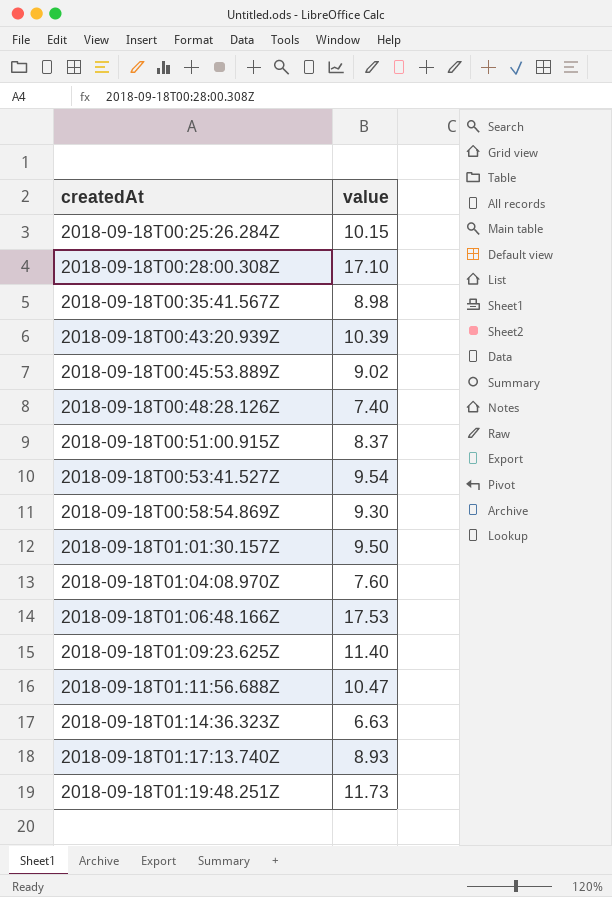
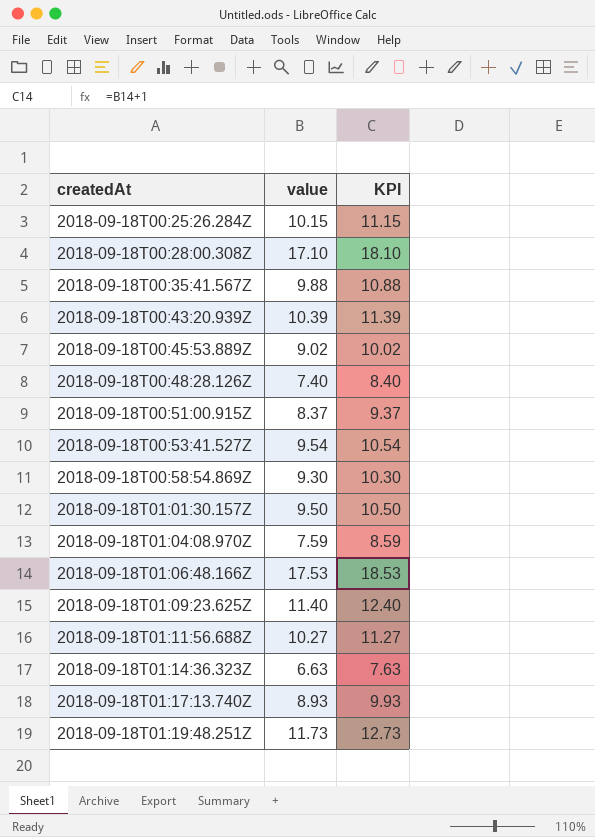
column KPI | formula: none -> [value] + 1
2018-09-18T00:35:41.567Z | value: 8.98 -> 9.88
2018-09-18T01:04:08.970Z | value: 7.60 -> 7.59
2018-09-18T01:11:56.688Z | value: 10.47 -> 10.27

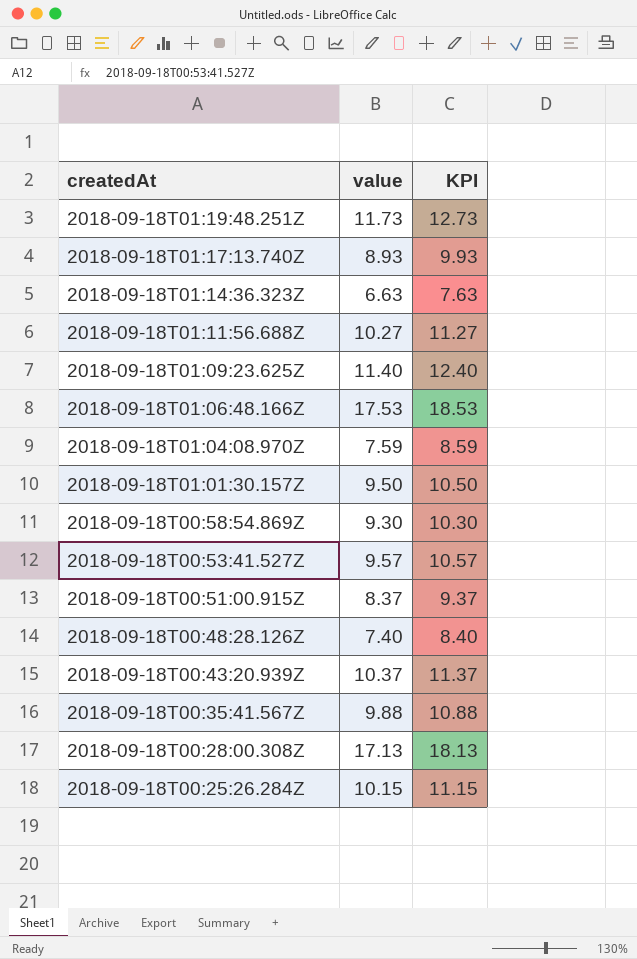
row order: createdAt ascending -> createdAt descending
row 2018-09-18T00:45:53.889Z: 9.02 | 10.02 -> none
2018-09-18T00:53:41.527Z | value: 9.54 -> 9.57
2018-09-18T00:53:41.527Z | KPI: 10.54 -> 10.57
2018-09-18T00:43:20.939Z | value: 10.39 -> 10.37
2018-09-18T00:43:20.939Z | KPI: 11.39 -> 11.37
2018-09-18T00:28:00.308Z | value: 17.10 -> 17.13
2018-09-18T00:28:00.308Z | KPI: 18.10 -> 18.13

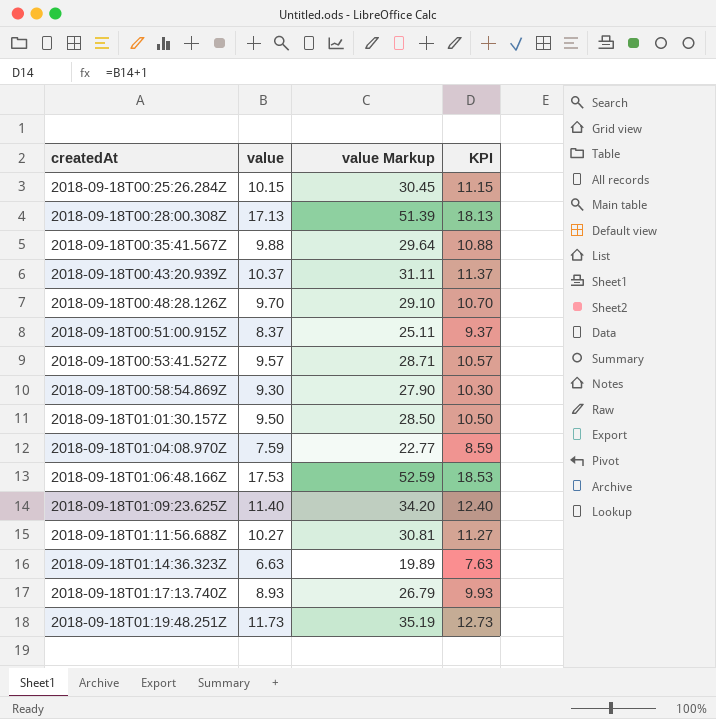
row order: createdAt descending -> createdAt ascending
column value Markup | formula: none -> [value] * 3
2018-09-18T00:48:28.126Z | value: 7.40 -> 9.70
2018-09-18T00:48:28.126Z | KPI: 8.40 -> 10.70

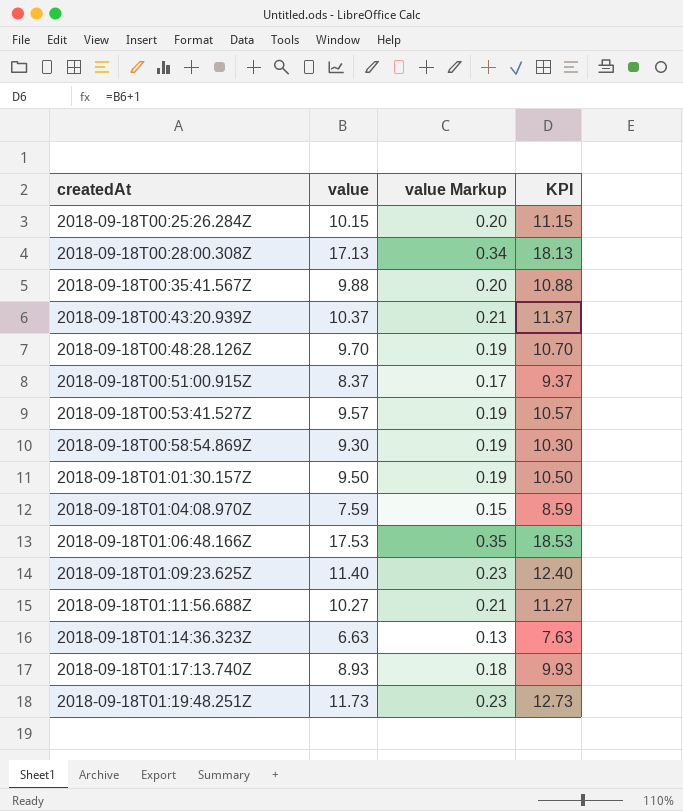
column value Markup | formula: [value] * 3 -> [value] * 0.02

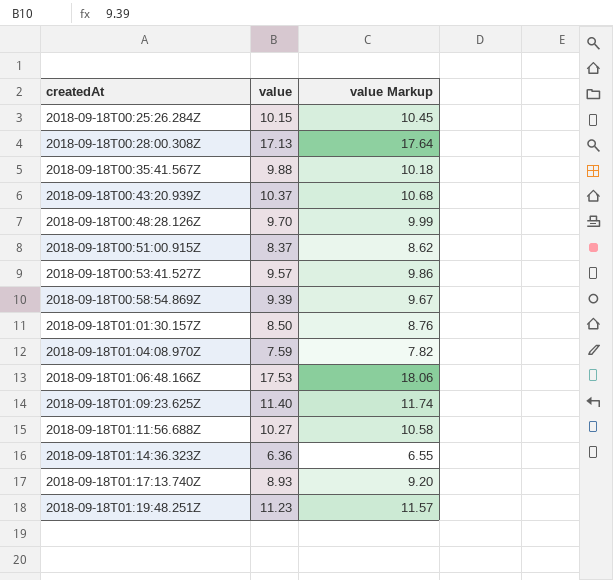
column KPI | formula: [value] + 1 -> none
column value Markup | formula: [value] * 0.02 -> [value] * 1.03
2018-09-18T00:58:54.869Z | value: 9.30 -> 9.39
2018-09-18T01:01:30.157Z | value: 9.50 -> 8.50
2018-09-18T01:14:36.323Z | value: 6.63 -> 6.36
2018-09-18T01:19:48.251Z | value: 11.73 -> 11.23

